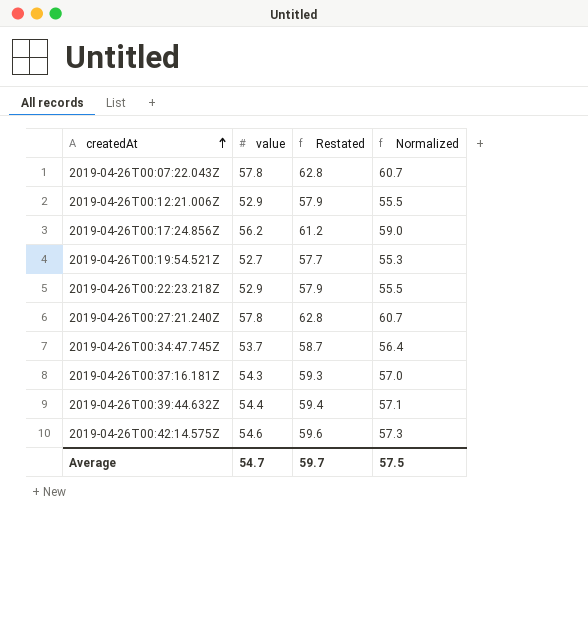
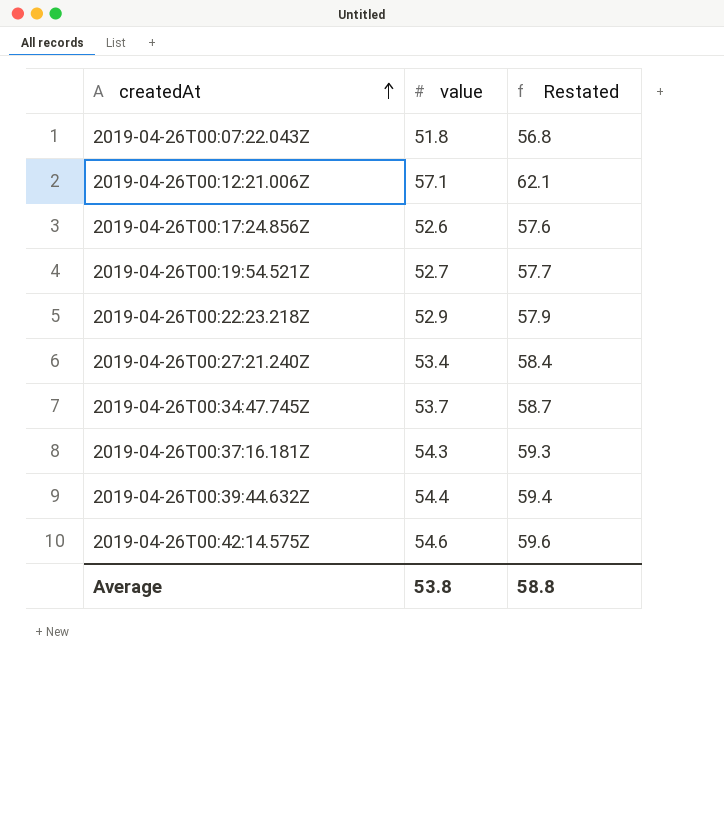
column Normalized | formula: [value] * 1.05 -> none
2019-04-26T00:07:22.043Z | value: 57.8 -> 51.8
2019-04-26T00:07:22.043Z | Restated: 62.8 -> 56.8
2019-04-26T00:12:21.006Z | value: 52.9 -> 57.1
2019-04-26T00:12:21.006Z | Restated: 57.9 -> 62.1
2019-04-26T00:17:24.856Z | value: 56.2 -> 52.6
2019-04-26T00:17:24.856Z | Restated: 61.2 -> 57.6
2019-04-26T00:27:21.240Z | value: 57.8 -> 53.4
2019-04-26T00:27:21.240Z | Restated: 62.8 -> 58.4
Average | value: 54.7 -> 53.8
Average | Restated: 59.7 -> 58.8

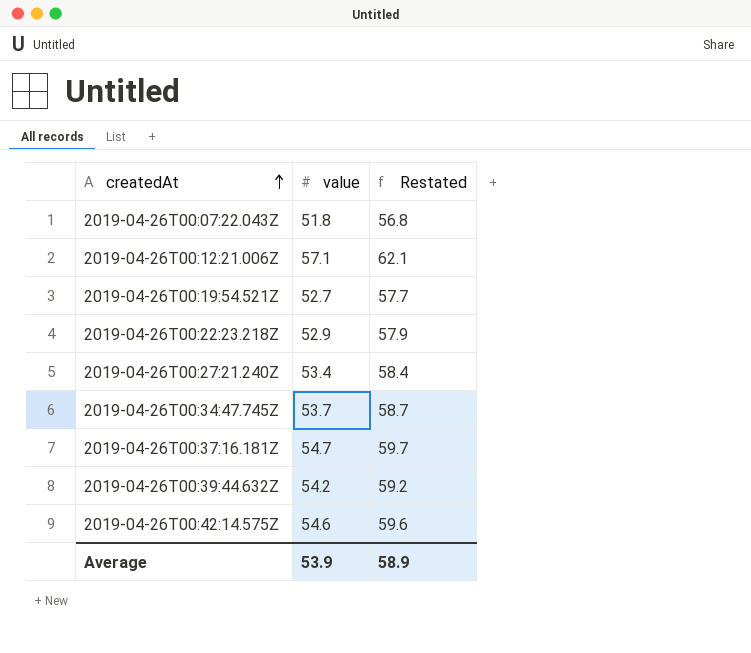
row 2019-04-26T00:17:24.856Z: 52.6 | 57.6 -> none
2019-04-26T00:37:16.181Z | value: 54.3 -> 54.7
2019-04-26T00:37:16.181Z | Restated: 59.3 -> 59.7
2019-04-26T00:39:44.632Z | value: 54.4 -> 54.2
2019-04-26T00:39:44.632Z | Restated: 59.4 -> 59.2
Average | value: 53.8 -> 53.9
Average | Restated: 58.8 -> 58.9

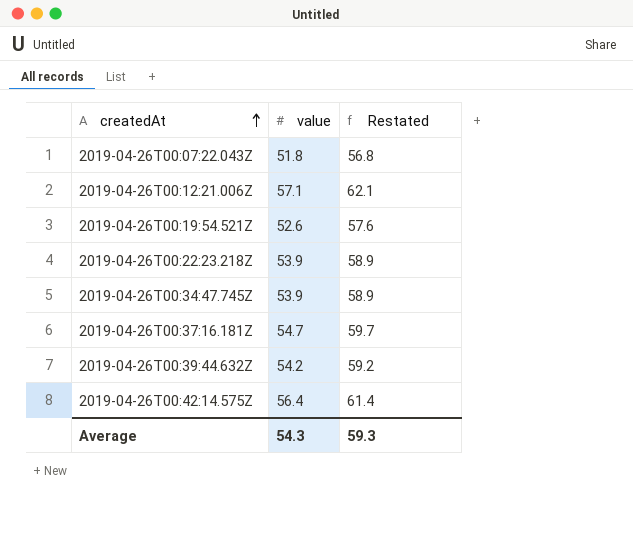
row 2019-04-26T00:27:21.240Z: 53.4 | 58.4 -> none
2019-04-26T00:19:54.521Z | value: 52.7 -> 52.6
2019-04-26T00:19:54.521Z | Restated: 57.7 -> 57.6
2019-04-26T00:22:23.218Z | value: 52.9 -> 53.9
2019-04-26T00:22:23.218Z | Restated: 57.9 -> 58.9
2019-04-26T00:34:47.745Z | value: 53.7 -> 53.9
2019-04-26T00:34:47.745Z | Restated: 58.7 -> 58.9
2019-04-26T00:42:14.575Z | value: 54.6 -> 56.4
2019-04-26T00:42:14.575Z | Restated: 59.6 -> 61.4
Average | value: 53.9 -> 54.3
Average | Restated: 58.9 -> 59.3

